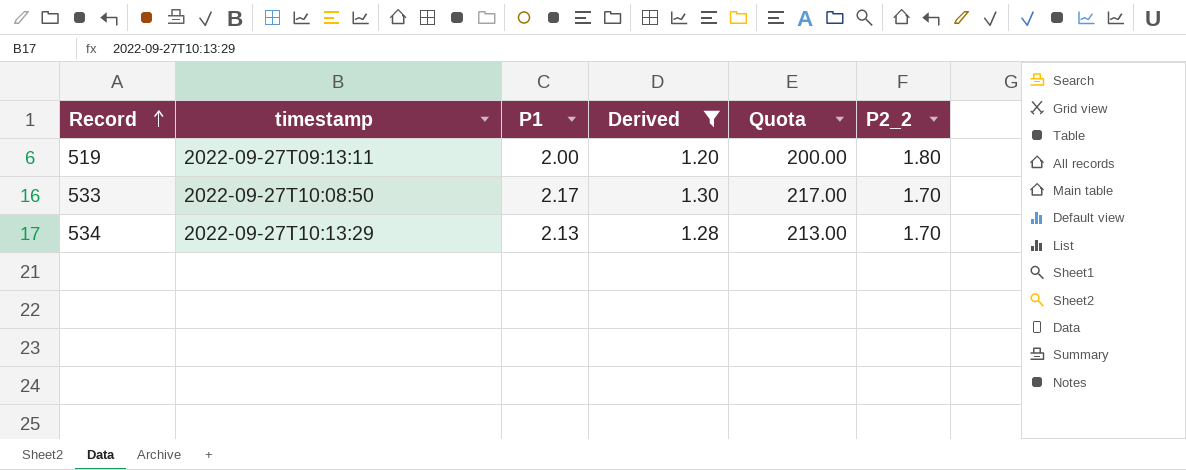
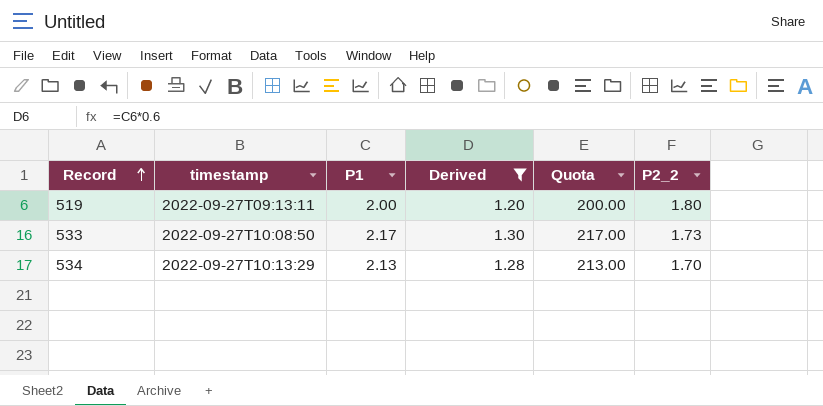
533 | P2_2: 1.70 -> 1.73

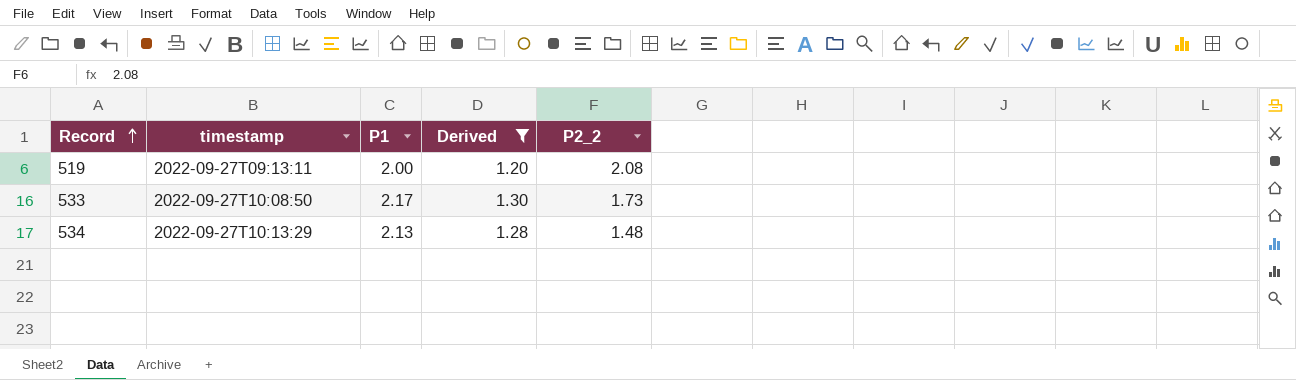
column Quota | formula: [P1] * 100 -> none
519 | P2_2: 1.80 -> 2.08
534 | P2_2: 1.70 -> 1.48

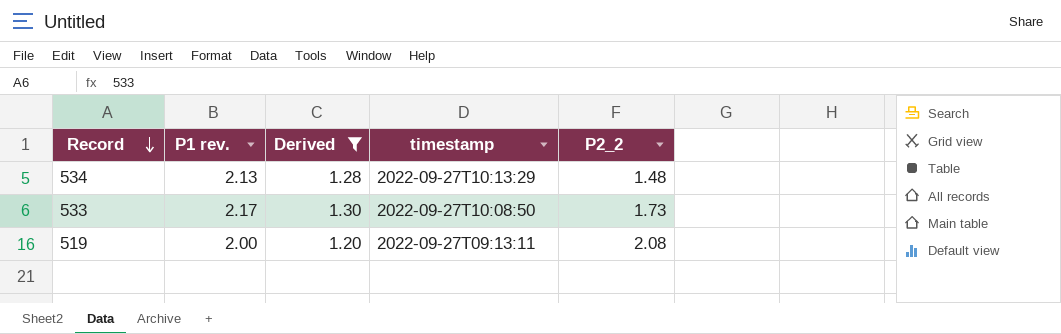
row order: Record ascending -> Record descending
column name: P1 -> P1 rev.
column timestamp | position: 2 -> 4

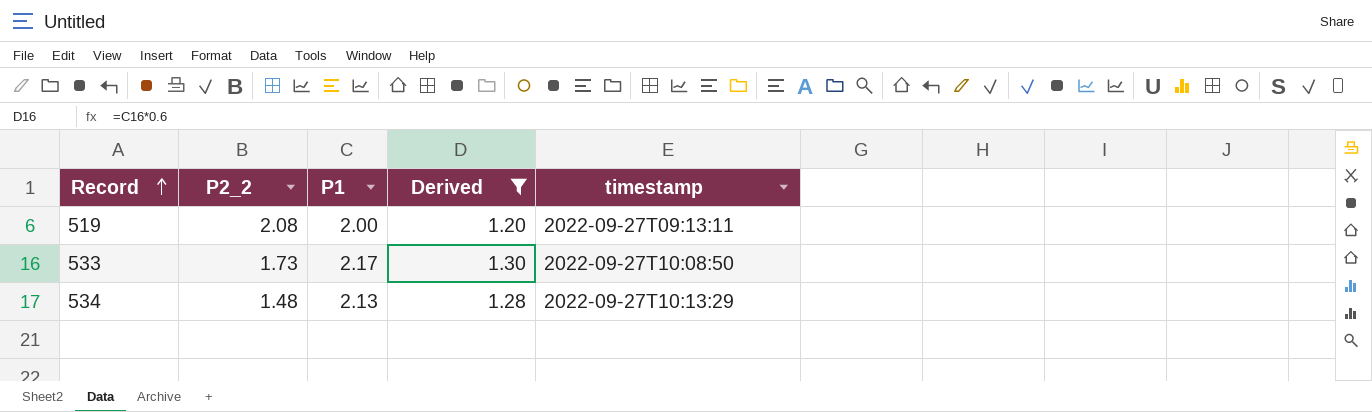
row order: Record descending -> Record ascending
column P2_2 | position: 5 -> 2
column name: P1 rev. -> P1

